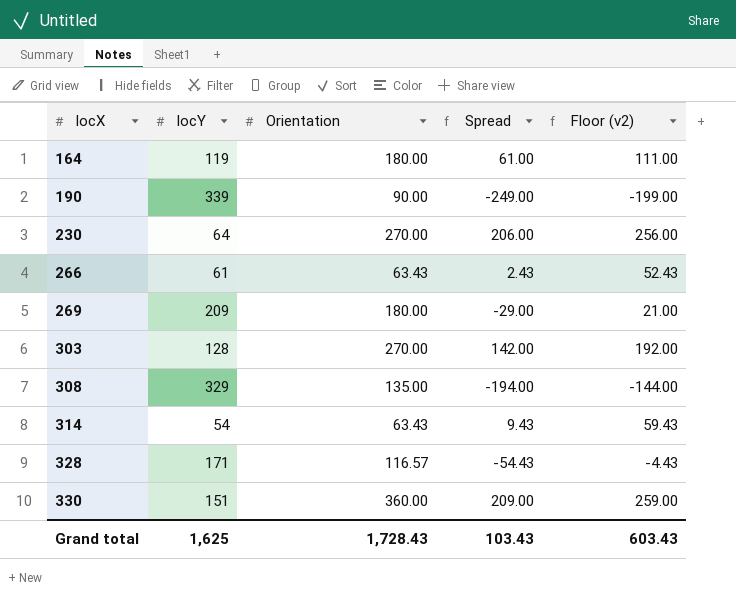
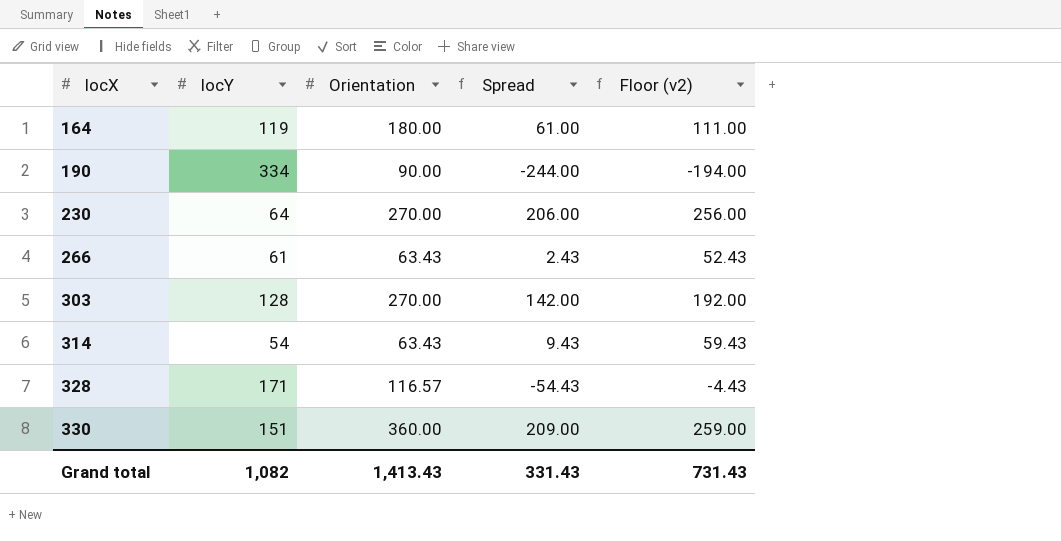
row 269: 209 | 180.00 | -29.00 | 21.00 -> none
row 308: 329 | 135.00 | -194.00 | -144.00 -> none
190 | locY: 339 -> 334
190 | Spread: -249.00 -> -244.00
190 | Floor (v2): -199.00 -> -194.00
Grand total | locY: 1,625 -> 1,082
Grand total | Orientation: 1,728.43 -> 1,413.43
Grand total | Spread: 103.43 -> 331.43
Grand total | Floor (v2): 603.43 -> 731.43

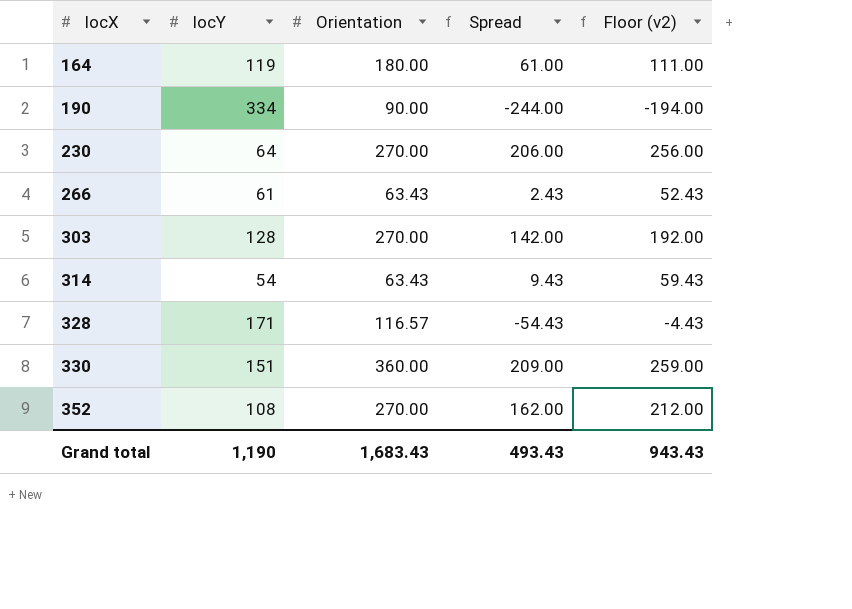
row 352: none -> 108 | 270.00 | 162.00 | 212.00
Grand total | locY: 1,082 -> 1,190
Grand total | Orientation: 1,413.43 -> 1,683.43
Grand total | Spread: 331.43 -> 493.43
Grand total | Floor (v2): 731.43 -> 943.43

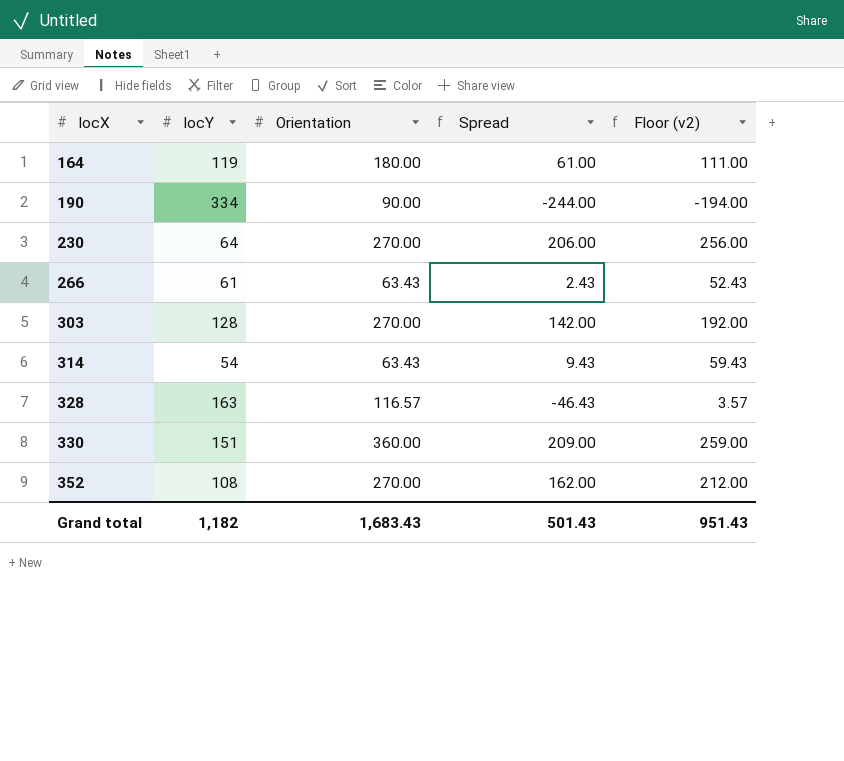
328 | locY: 171 -> 163
328 | Spread: -54.43 -> -46.43
328 | Floor (v2): -4.43 -> 3.57
Grand total | locY: 1,190 -> 1,182
Grand total | Spread: 493.43 -> 501.43
Grand total | Floor (v2): 943.43 -> 951.43

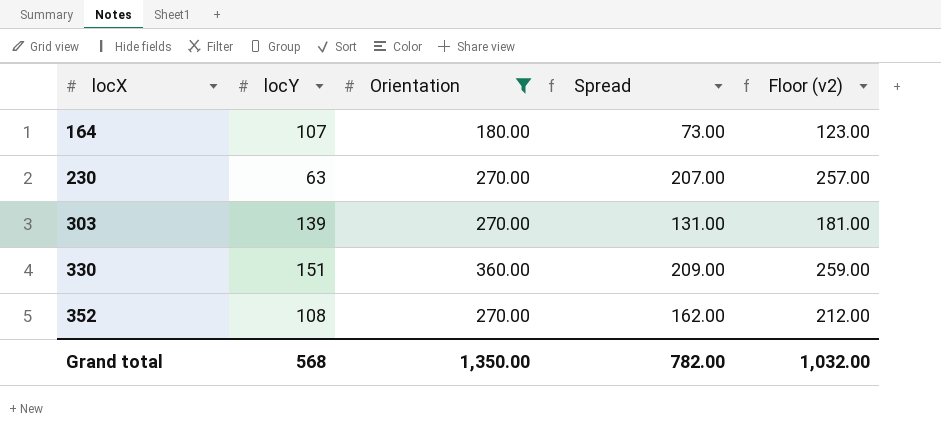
filter: none -> Orientation >= 180.00
164 | locY: 119 -> 107
164 | Spread: 61.00 -> 73.00
164 | Floor (v2): 111.00 -> 123.00
230 | locY: 64 -> 63
230 | Spread: 206.00 -> 207.00
230 | Floor (v2): 256.00 -> 257.00
303 | locY: 128 -> 139
303 | Spread: 142.00 -> 131.00
303 | Floor (v2): 192.00 -> 181.00
Grand total | locY: 1,182 -> 568
Grand total | Orientation: 1,683.43 -> 1,350.00
Grand total | Spread: 501.43 -> 782.00
Grand total | Floor (v2): 951.43 -> 1,032.00

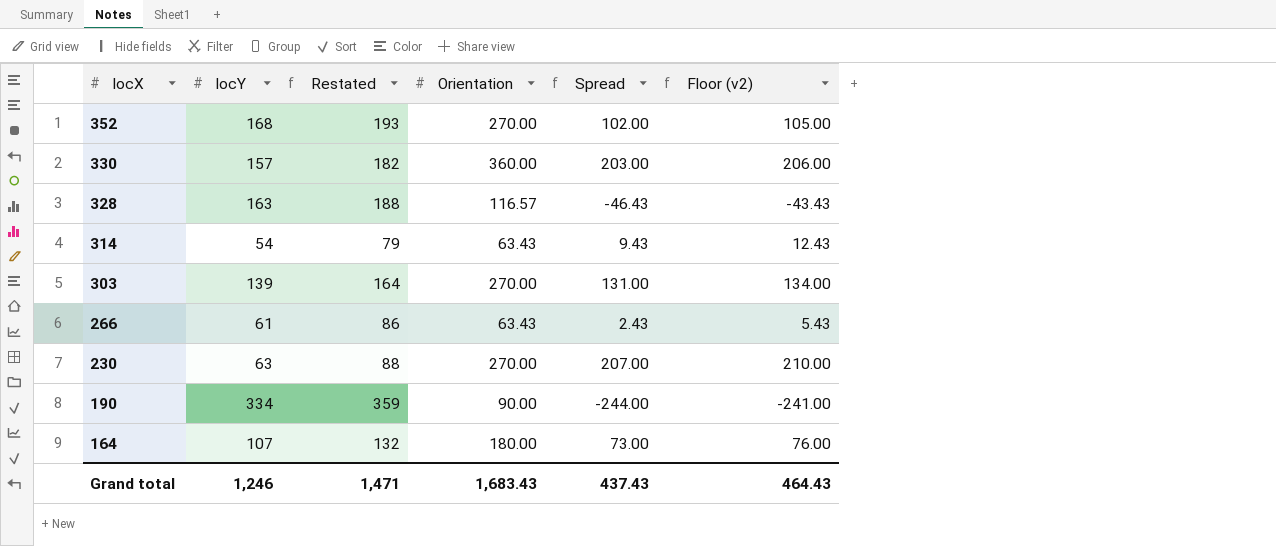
filter: Orientation >= 180.00 -> none
row order: locX ascending -> locX descending
column Restated | formula: none -> [locY] + 25
column Floor (v2) | formula: [Spread] + 50 -> [Spread] + 3
352 | locY: 108 -> 168
352 | Spread: 162.00 -> 102.00
330 | locY: 151 -> 157
330 | Spread: 209.00 -> 203.00
Grand total | locY: 568 -> 1,246
Grand total | Orientation: 1,350.00 -> 1,683.43
Grand total | Spread: 782.00 -> 437.43
Grand total | Floor (v2): 1,032.00 -> 464.43

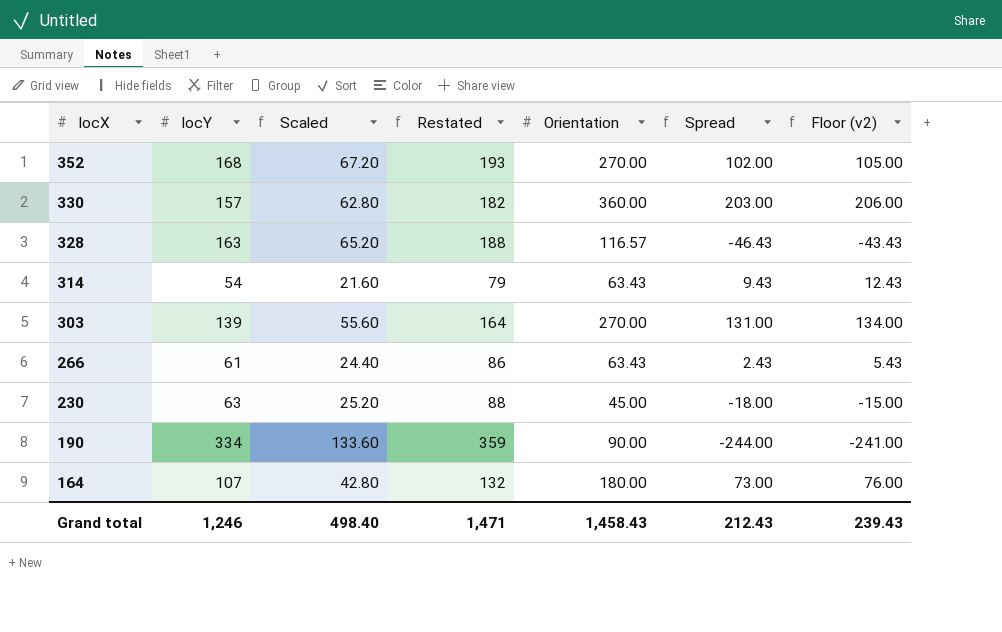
column Scaled | formula: none -> [locY] * 0.4
230 | Orientation: 270.00 -> 45.00
230 | Spread: 207.00 -> -18.00
230 | Floor (v2): 210.00 -> -15.00
Grand total | Orientation: 1,683.43 -> 1,458.43
Grand total | Spread: 437.43 -> 212.43
Grand total | Floor (v2): 464.43 -> 239.43

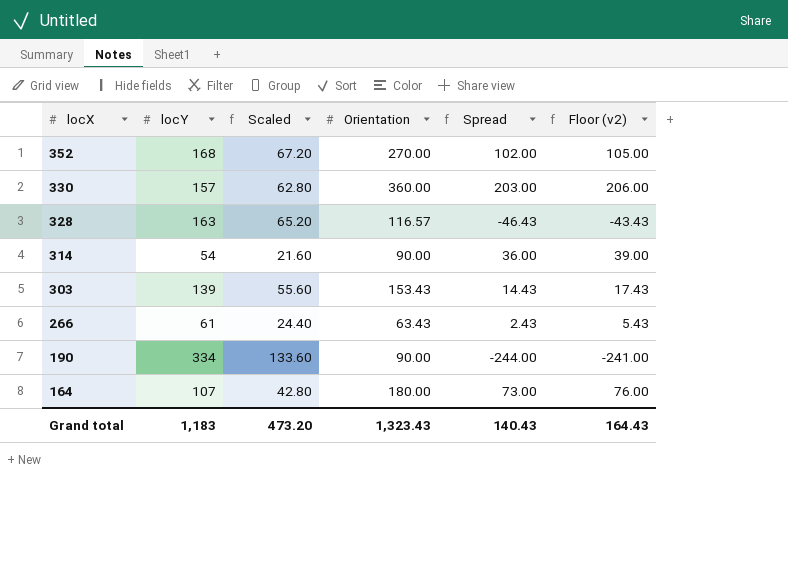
column Restated | formula: [locY] + 25 -> none
row 230: 63 | 25.20 | 88 | 45.00 | -18.00 | -15.00 -> none
314 | Orientation: 63.43 -> 90.00
314 | Spread: 9.43 -> 36.00
314 | Floor (v2): 12.43 -> 39.00
303 | Orientation: 270.00 -> 153.43
303 | Spread: 131.00 -> 14.43
303 | Floor (v2): 134.00 -> 17.43
Grand total | locY: 1,246 -> 1,183
Grand total | Scaled: 498.40 -> 473.20
Grand total | Orientation: 1,458.43 -> 1,323.43
Grand total | Spread: 212.43 -> 140.43
Grand total | Floor (v2): 239.43 -> 164.43

